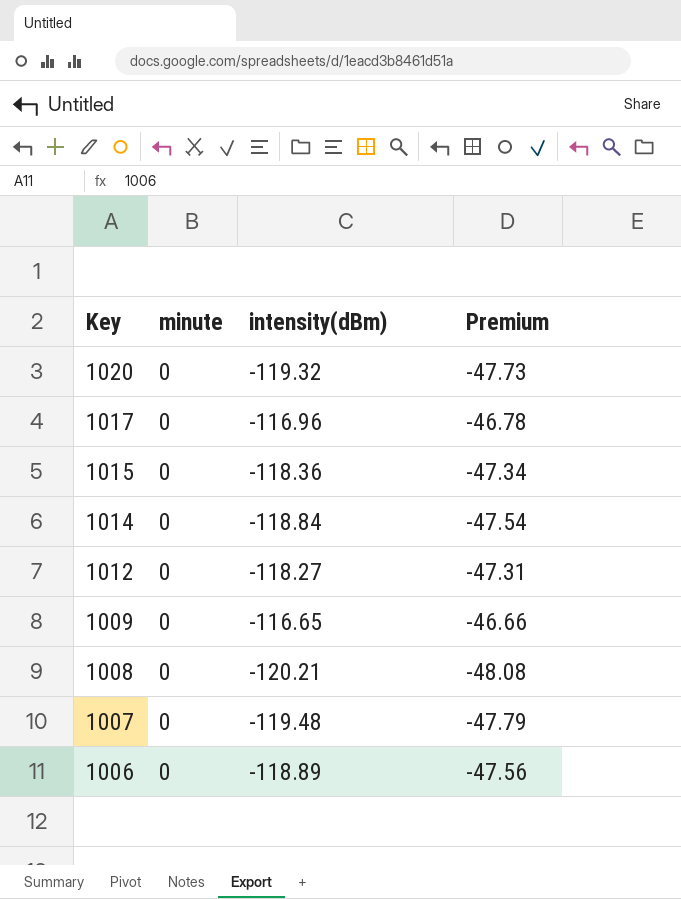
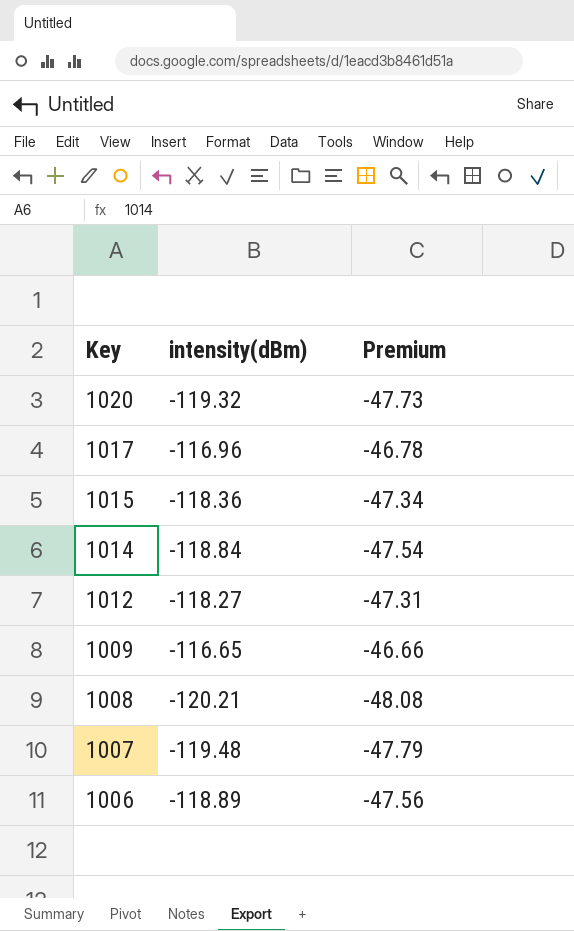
column minute | position: 2 -> none

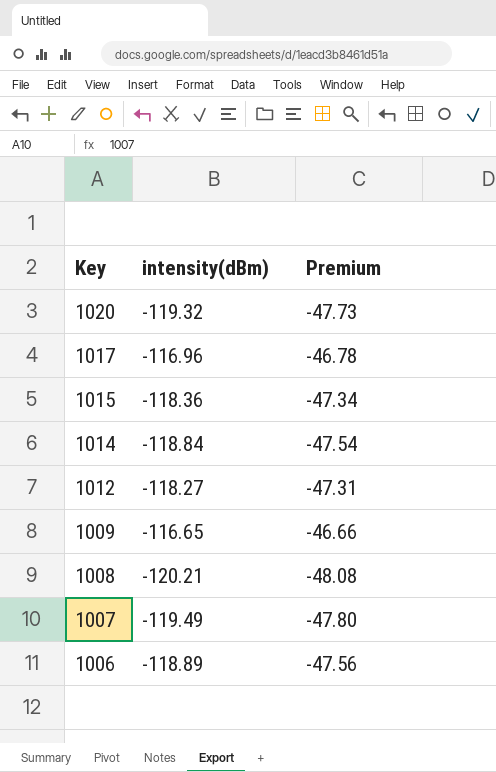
1007 | intensity(dBm): -119.48 -> -119.49
1007 | Premium: -47.79 -> -47.80

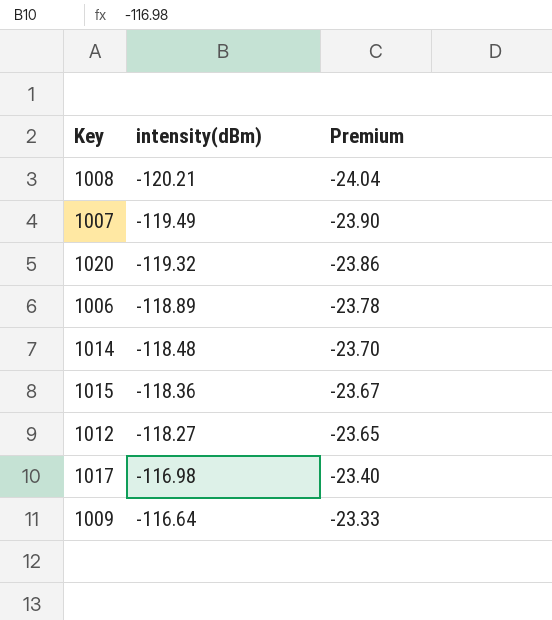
row order: Key descending -> intensity(dBm) ascending
column Premium | formula: [intensity(dBm)] * 0.4 -> [intensity(dBm)] * 0.2
1014 | intensity(dBm): -118.84 -> -118.48
1017 | intensity(dBm): -116.96 -> -116.98
1009 | intensity(dBm): -116.65 -> -116.64

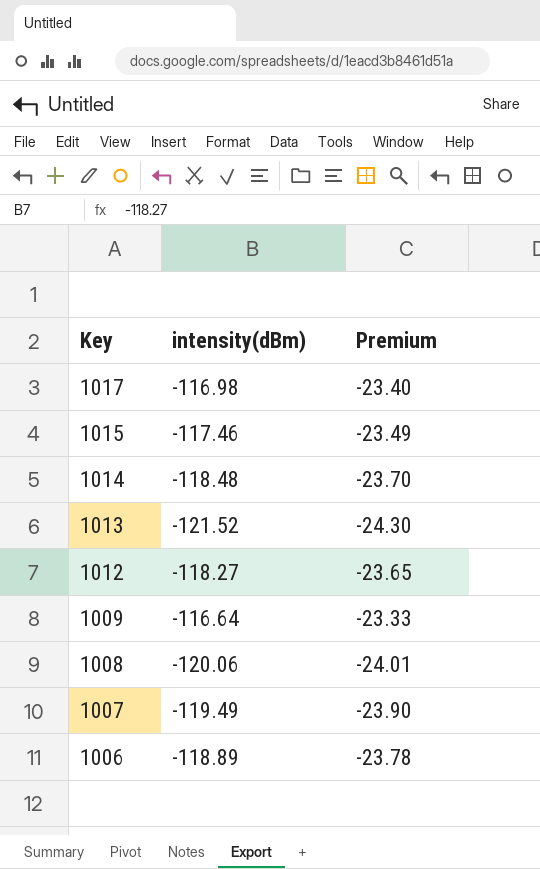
row order: intensity(dBm) ascending -> Key descending
row 1020: -119.32 | -23.86 -> none
1015 | intensity(dBm): -118.36 -> -117.46
1015 | Premium: -23.67 -> -23.49
row 1013: none -> -121.52 | -24.30
1008 | intensity(dBm): -120.21 -> -120.06
1008 | Premium: -24.04 -> -24.01

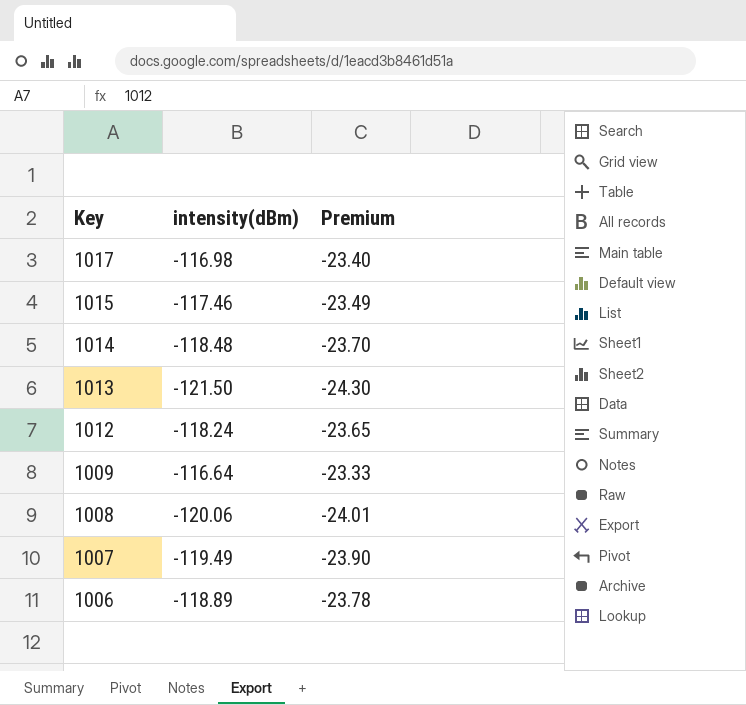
1013 | intensity(dBm): -121.52 -> -121.50
1012 | intensity(dBm): -118.27 -> -118.24

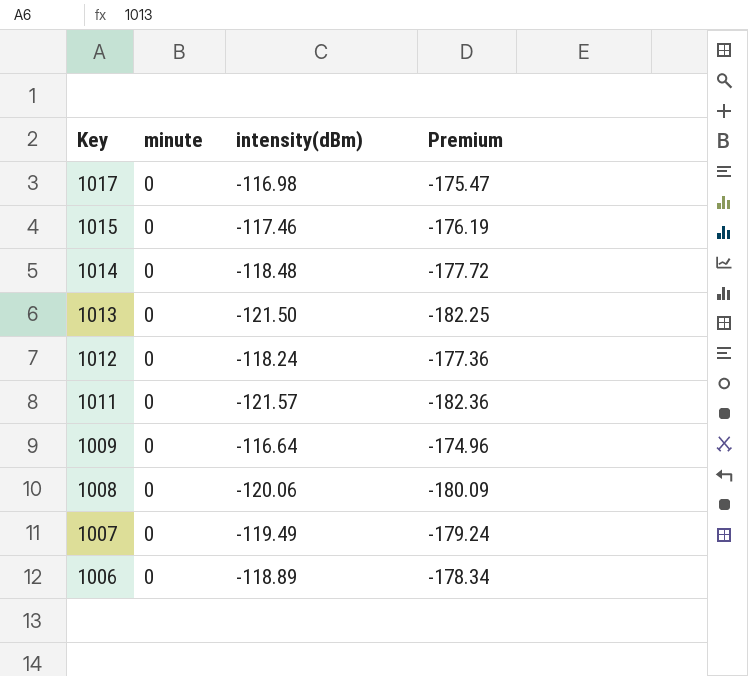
column minute | position: none -> 2
column Premium | formula: [intensity(dBm)] * 0.2 -> [intensity(dBm)] * 1.5
row 1011: none -> 0 | -121.57 | -182.36

